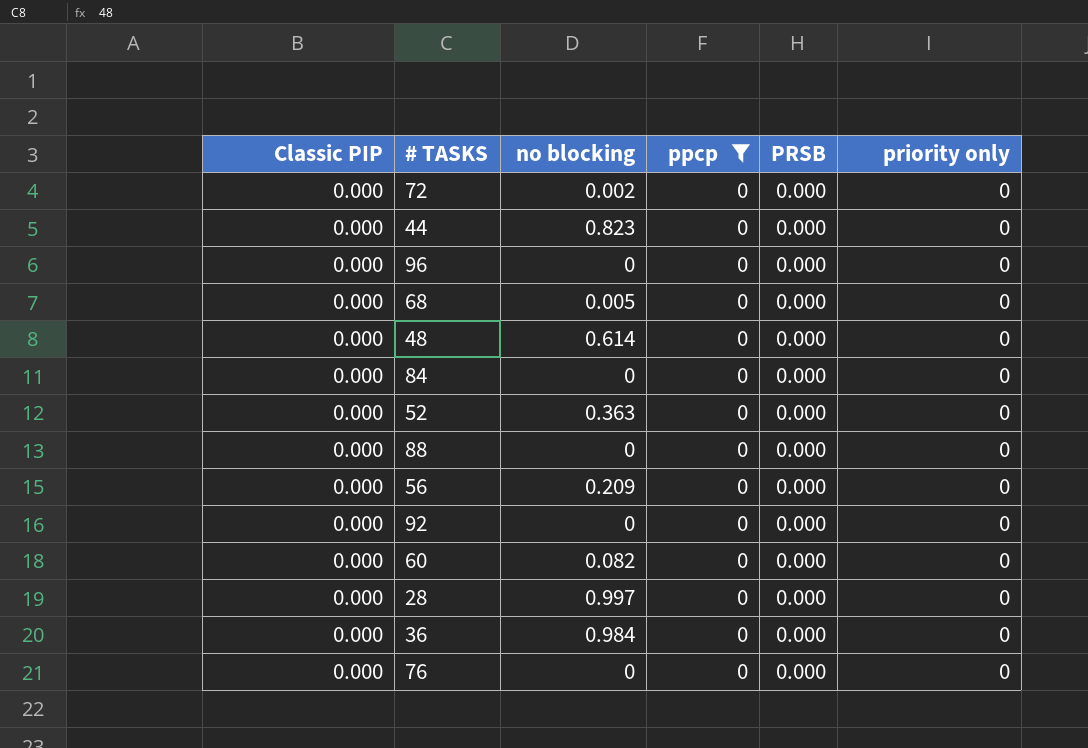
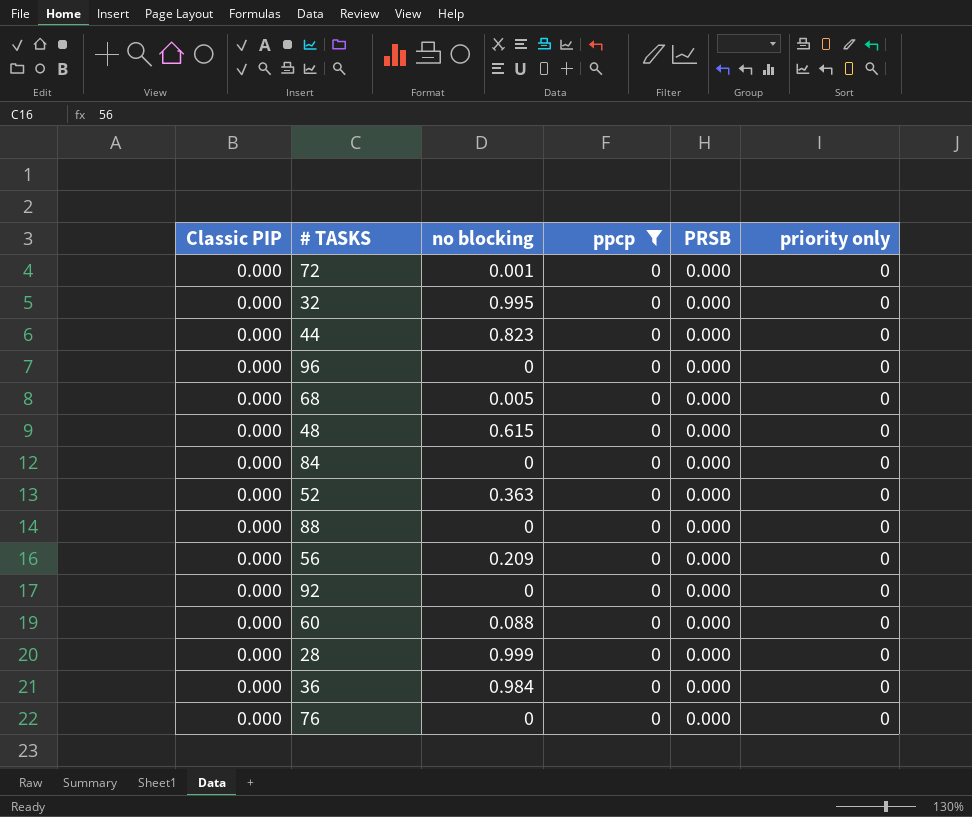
72 | no blocking: 0.002 -> 0.001
row 32: none -> 0.000 | 0.995 | 0 | 0.000 | 0
48 | no blocking: 0.614 -> 0.615
60 | no blocking: 0.082 -> 0.088
28 | no blocking: 0.997 -> 0.999

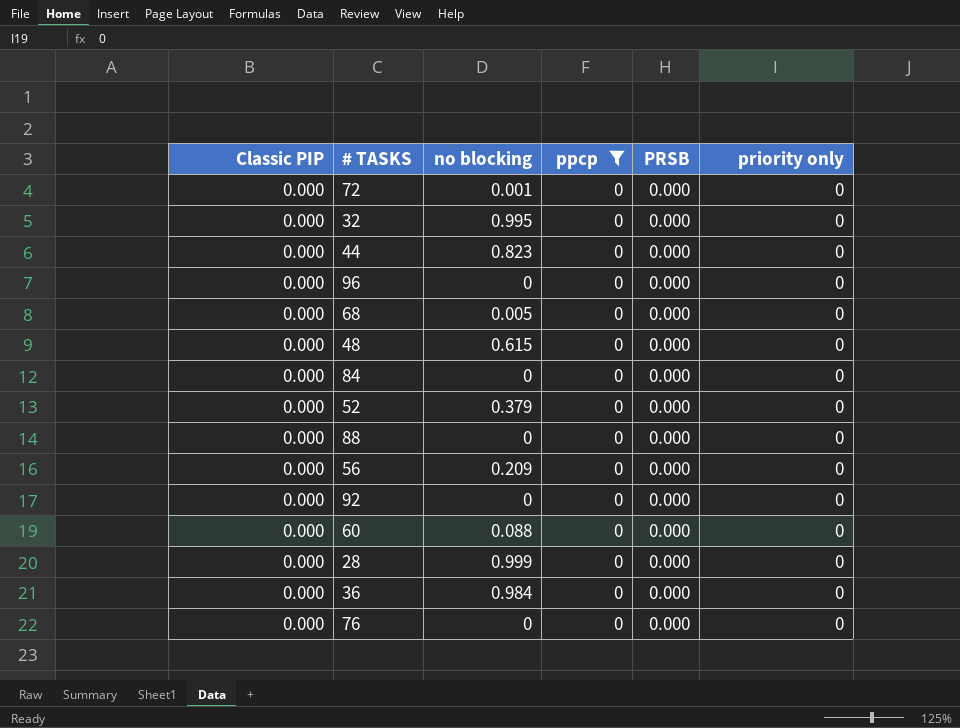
52 | no blocking: 0.363 -> 0.379

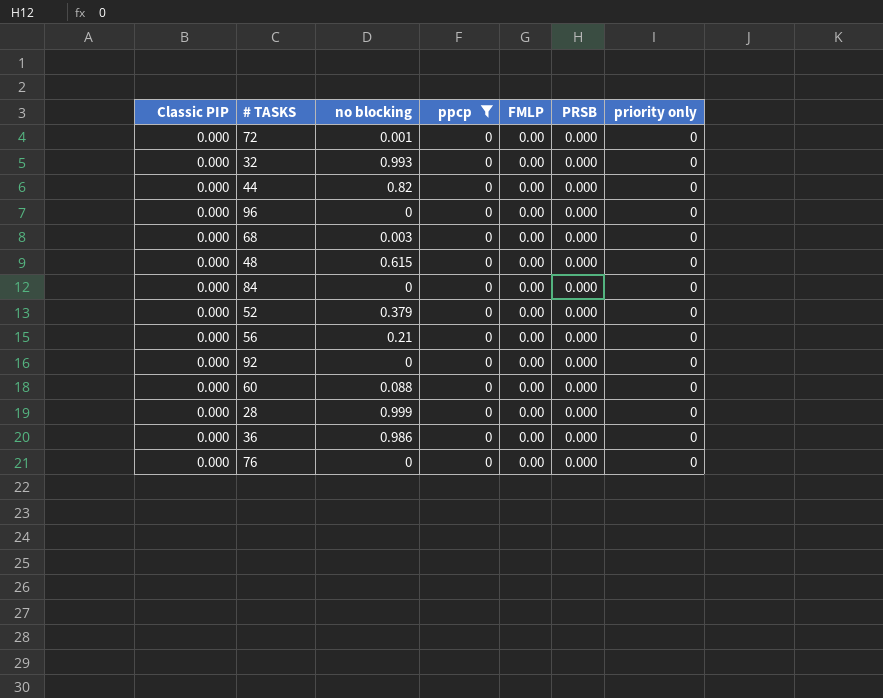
column FMLP | position: none -> 5
row 88: 0.000 | 0 | 0 | 0.000 | 0 -> none
32 | no blocking: 0.995 -> 0.993
44 | no blocking: 0.823 -> 0.82
68 | no blocking: 0.005 -> 0.003
56 | no blocking: 0.209 -> 0.21
36 | no blocking: 0.984 -> 0.986

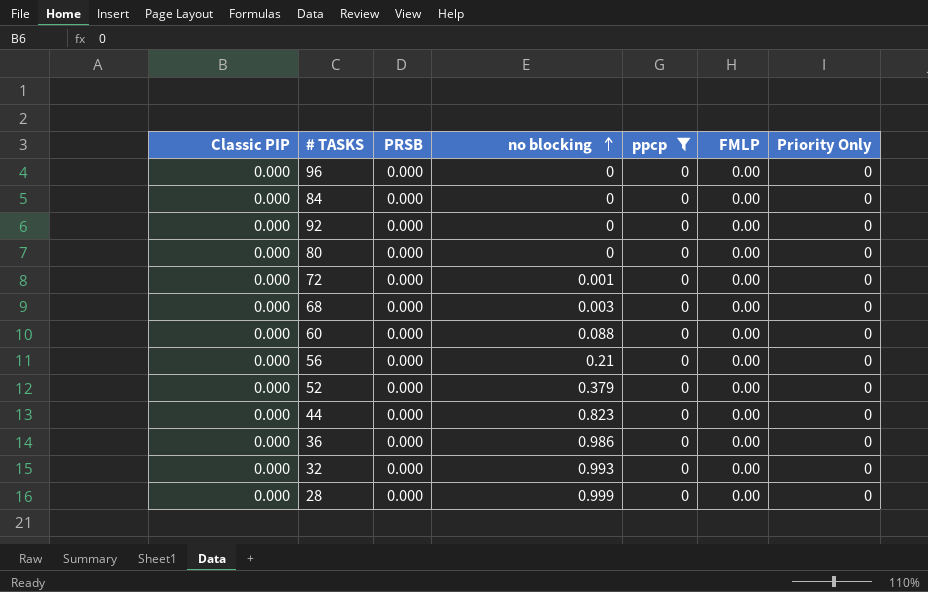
row order: none -> no blocking ascending
column PRSB | position: 6 -> 3
column name: priority only -> Priority Only
row 48: 0.000 | 0.615 | 0 | 0.00 | 0.000 | 0 -> none
row 76: 0.000 | 0 | 0 | 0.00 | 0.000 | 0 -> none
row 80: none -> 0.000 | 0.000 | 0 | 0 | 0.00 | 0
44 | no blocking: 0.82 -> 0.823

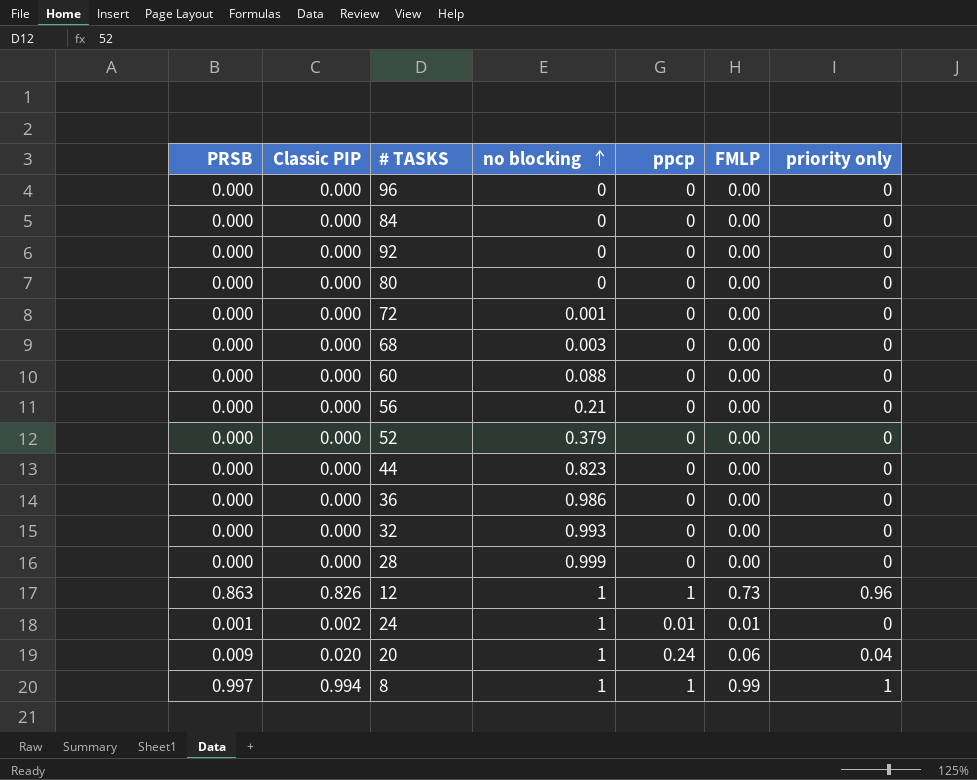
filter: ppcp = 0 -> none
column PRSB | position: 3 -> 1
column name: Priority Only -> priority only

